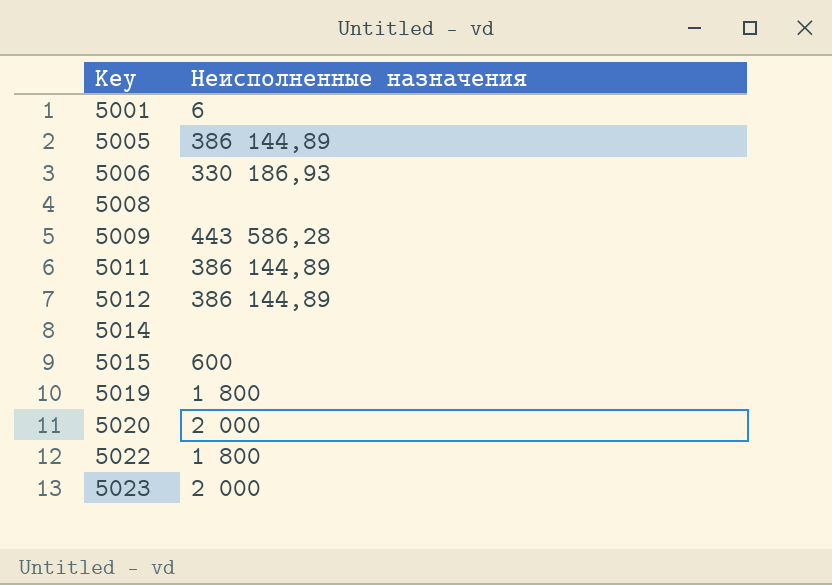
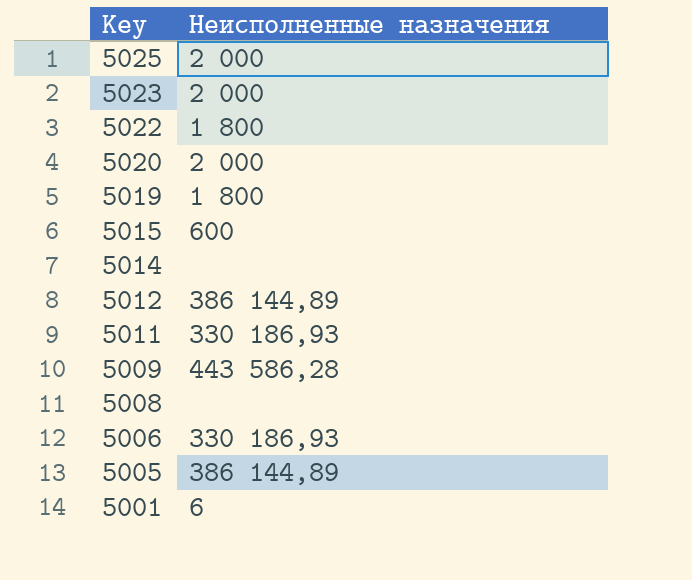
row order: Key ascending -> Key descending
row 5025: none -> 2 000
5011 | Неисполненные назначения: 386 144,89 -> 330 186,93

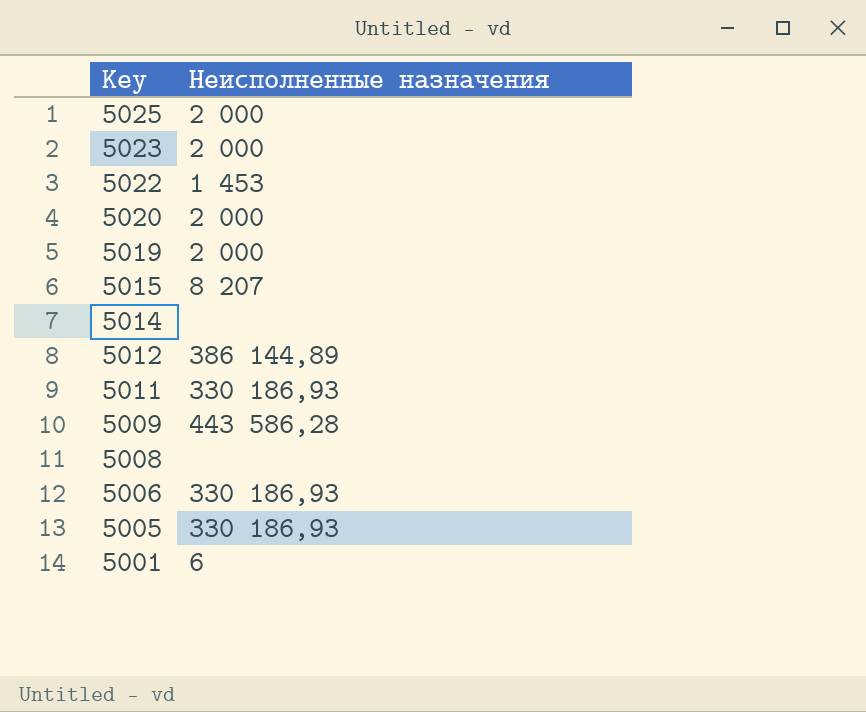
5022 | Неисполненные назначения: 1 800 -> 1 453
5019 | Неисполненные назначения: 1 800 -> 2 000
5015 | Неисполненные назначения: 600 -> 8 207
5005 | Неисполненные назначения: 386 144,89 -> 330 186,93

